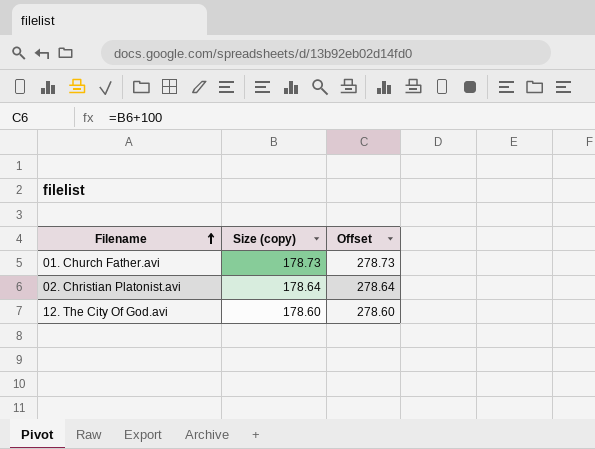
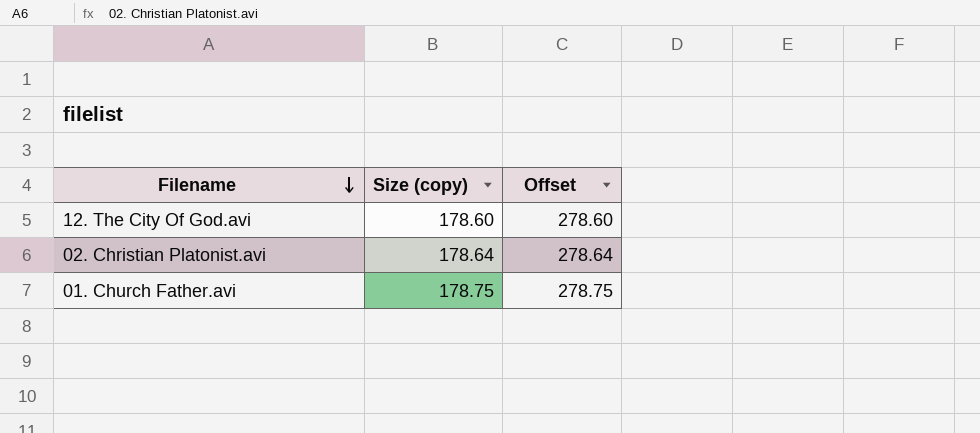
row order: Filename ascending -> Filename descending
01. Church Father.avi | Size (copy): 178.73 -> 178.75
01. Church Father.avi | Offset: 278.73 -> 278.75

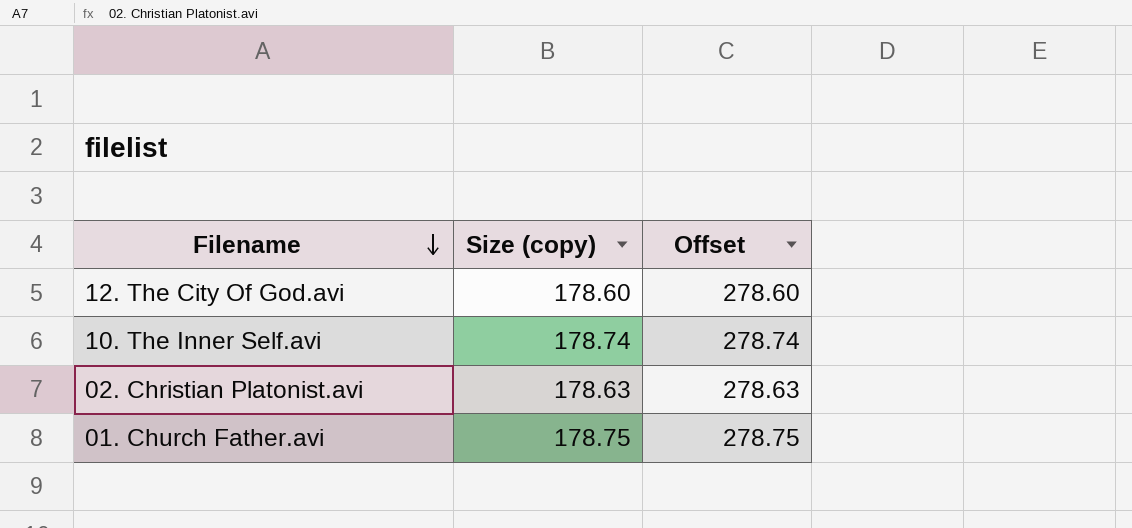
row 10. The Inner Self.avi: none -> 178.74 | 278.74
02. Christian Platonist.avi | Size (copy): 178.64 -> 178.63
02. Christian Platonist.avi | Offset: 278.64 -> 278.63

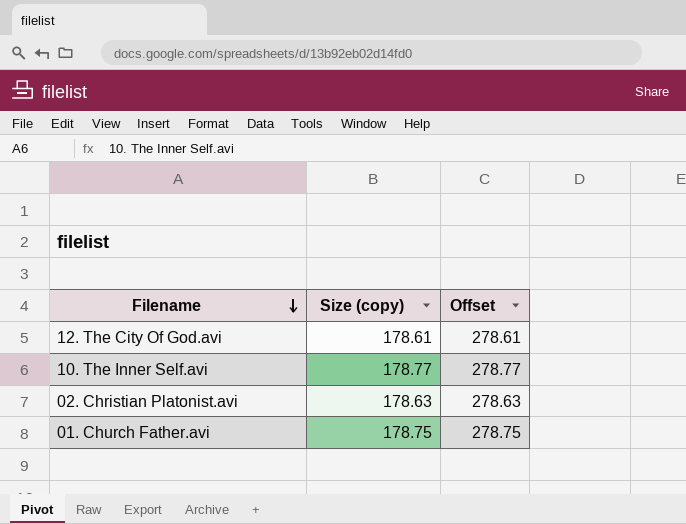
12. The City Of God.avi | Size (copy): 178.60 -> 178.61
12. The City Of God.avi | Offset: 278.60 -> 278.61
10. The Inner Self.avi | Size (copy): 178.74 -> 178.77
10. The Inner Self.avi | Offset: 278.74 -> 278.77

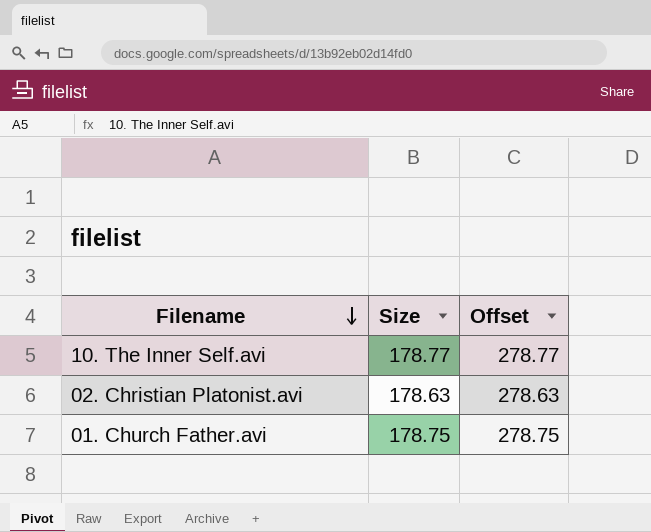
column name: Size (copy) -> Size
row 12. The City Of God.avi: 178.61 | 278.61 -> none

